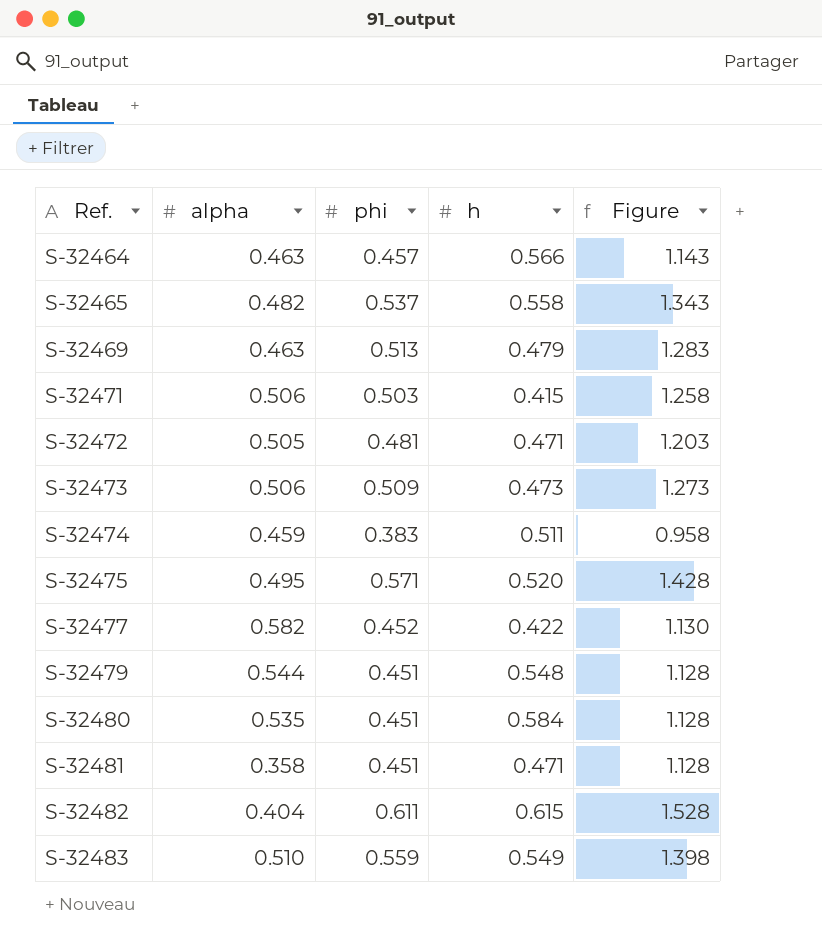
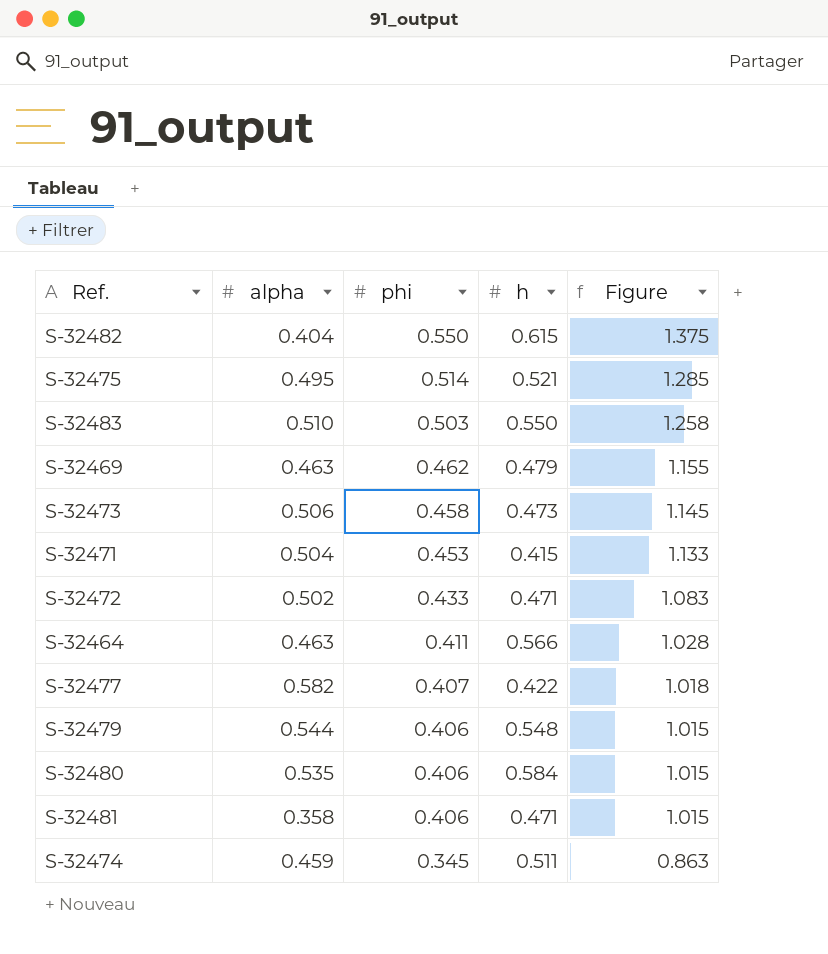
row order: Ref. ascending -> phi descending
row S-32465: 0.482 | 0.537 | 0.558 | 1.343 -> none
S-32482 | phi: 0.611 -> 0.550
S-32482 | Figure: 1.528 -> 1.375
S-32475 | phi: 0.571 -> 0.514
S-32475 | h: 0.520 -> 0.521
S-32475 | Figure: 1.428 -> 1.285
S-32483 | phi: 0.559 -> 0.503
S-32483 | h: 0.549 -> 0.550
S-32483 | Figure: 1.398 -> 1.258
S-32469 | phi: 0.513 -> 0.462
S-32469 | Figure: 1.283 -> 1.155
S-32473 | phi: 0.509 -> 0.458
S-32473 | Figure: 1.273 -> 1.145
S-32471 | alpha: 0.506 -> 0.504
S-32471 | phi: 0.503 -> 0.453
S-32471 | Figure: 1.258 -> 1.133
S-32472 | alpha: 0.505 -> 0.502
S-32472 | phi: 0.481 -> 0.433
S-32472 | Figure: 1.203 -> 1.083
S-32464 | phi: 0.457 -> 0.411
S-32464 | Figure: 1.143 -> 1.028
S-32477 | phi: 0.452 -> 0.407
S-32477 | Figure: 1.130 -> 1.018
S-32479 | phi: 0.451 -> 0.406
S-32479 | Figure: 1.128 -> 1.015
S-32480 | phi: 0.451 -> 0.406
S-32480 | Figure: 1.128 -> 1.015
S-32481 | phi: 0.451 -> 0.406
S-32481 | Figure: 1.128 -> 1.015
S-32474 | phi: 0.383 -> 0.345
S-32474 | Figure: 0.958 -> 0.863

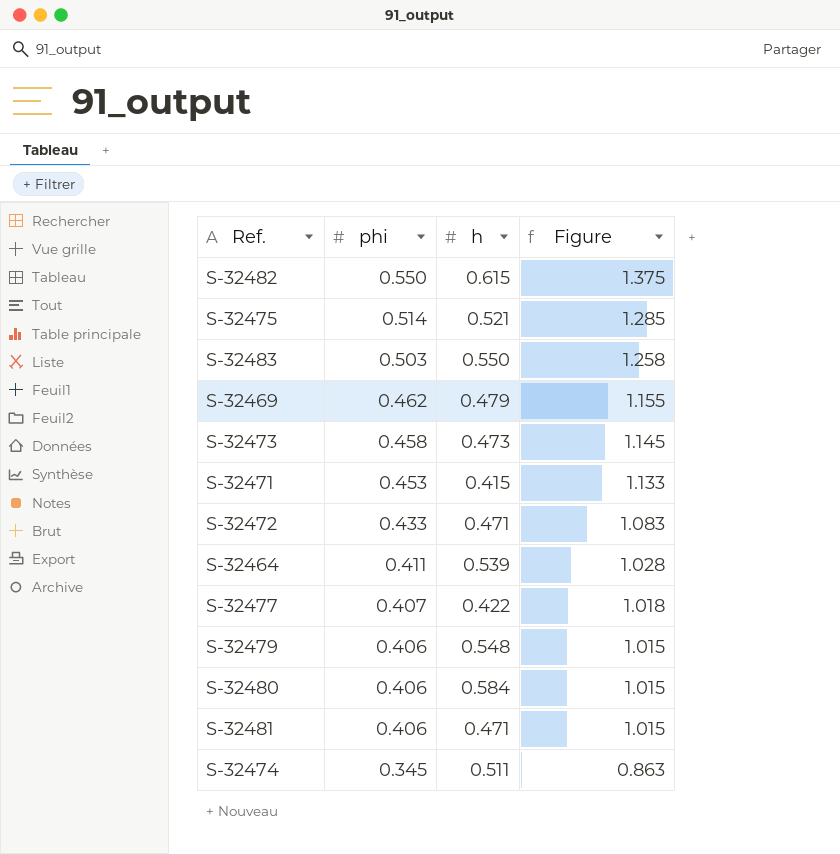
column alpha | position: 2 -> none
S-32464 | h: 0.566 -> 0.539

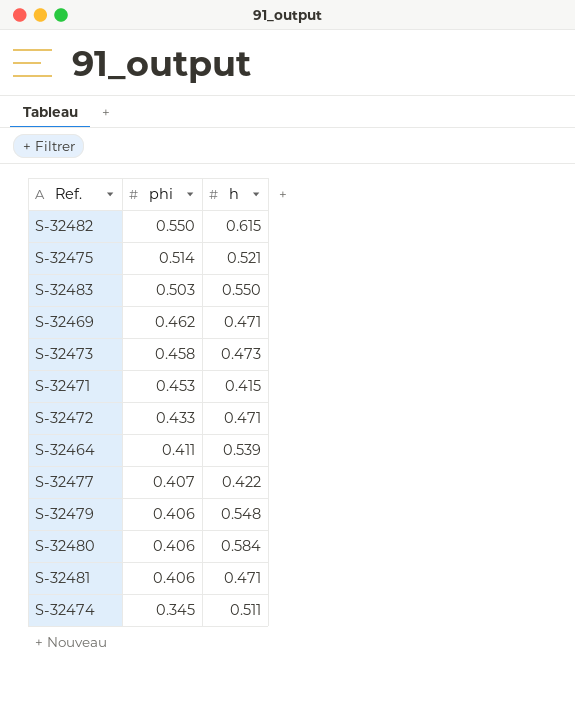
column Figure | formula: [phi] * 2.5 -> none
S-32469 | h: 0.479 -> 0.471

